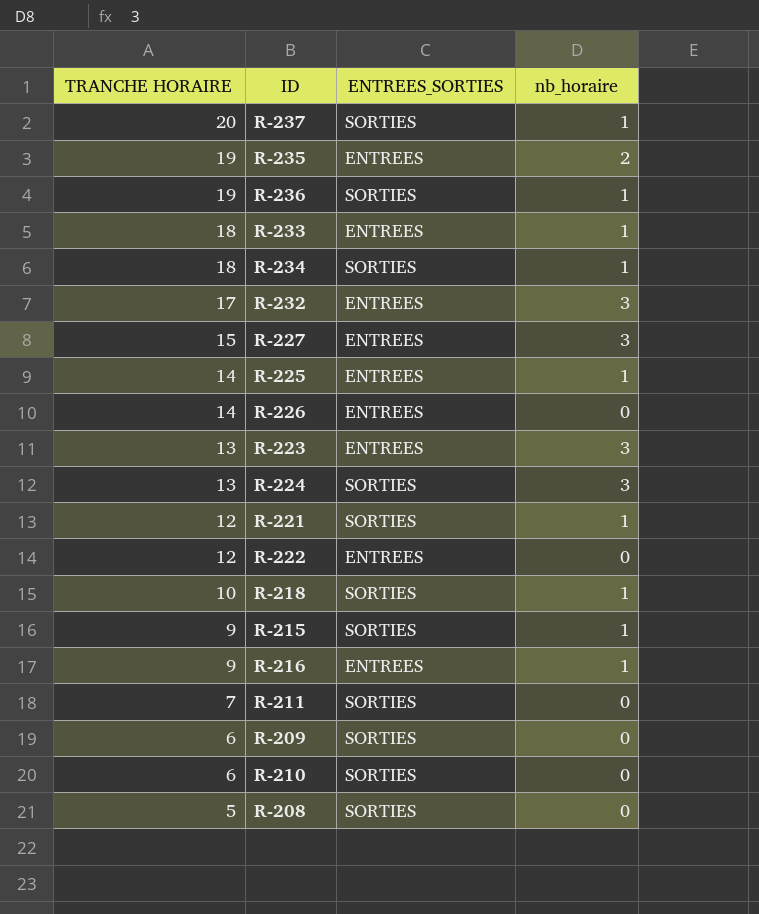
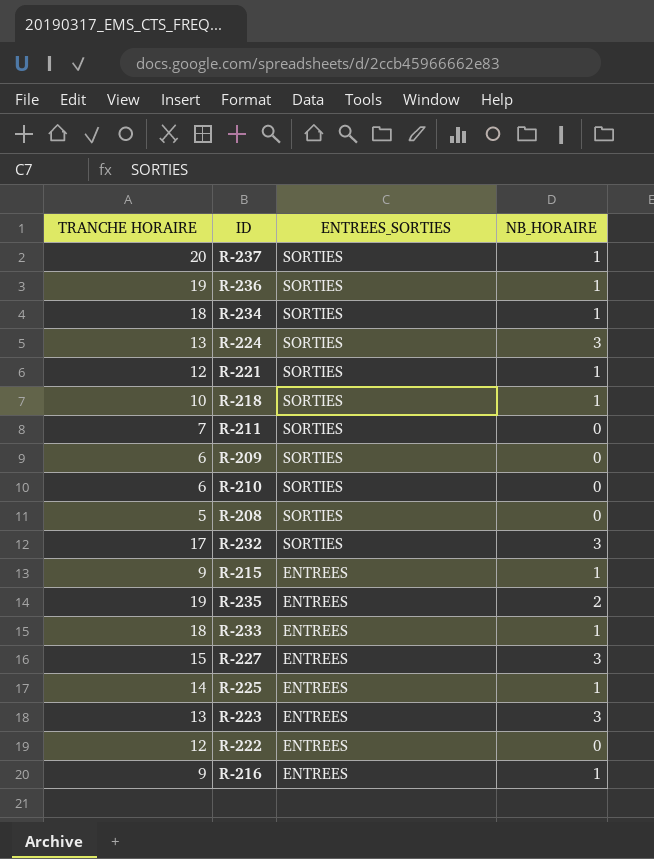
row order: TRANCHE HORAIRE descending -> ENTREES_SORTIES descending
column name: nb_horaire -> NB_HORAIRE
row R-226: 14 | ENTREES | 0 -> none
R-232 | ENTREES_SORTIES: ENTREES -> SORTIES
R-215 | ENTREES_SORTIES: SORTIES -> ENTREES

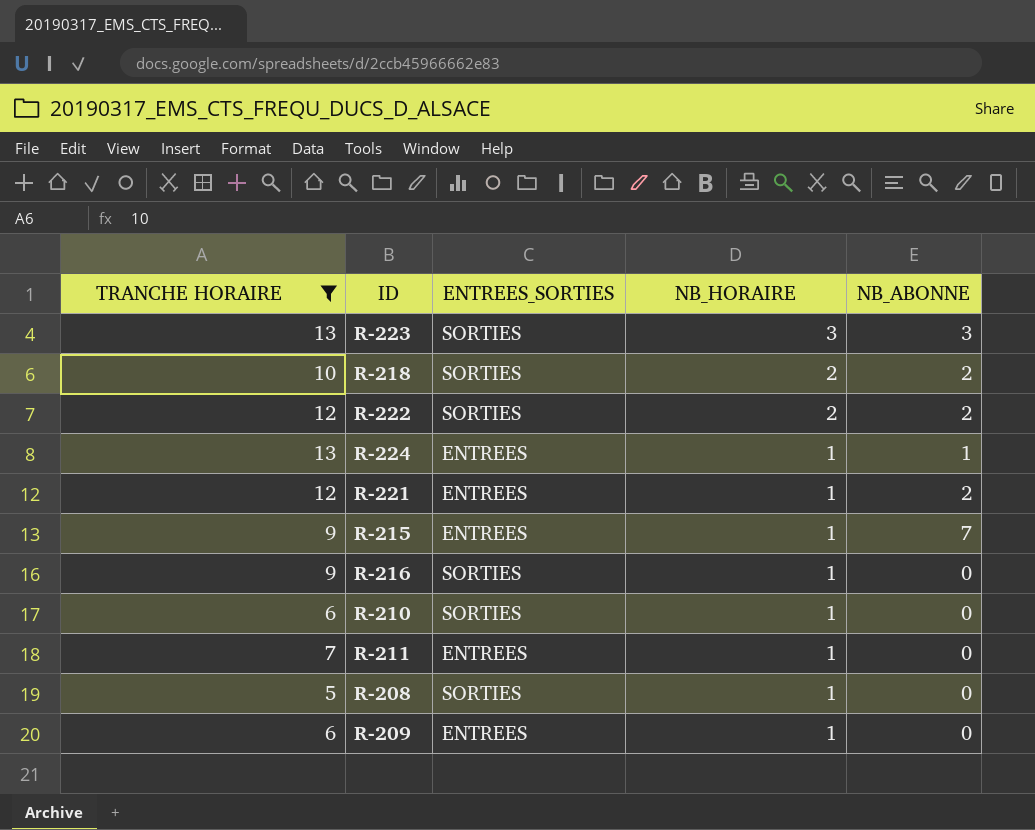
filter: none -> TRANCHE HORAIRE <= 13
row order: ENTREES_SORTIES descending -> NB_HORAIRE descending
column NB_ABONNE | position: none -> 5
R-223 | ENTREES_SORTIES: ENTREES -> SORTIES
R-218 | NB_HORAIRE: 1 -> 2
R-222 | ENTREES_SORTIES: ENTREES -> SORTIES
R-222 | NB_HORAIRE: 0 -> 2
R-224 | ENTREES_SORTIES: SORTIES -> ENTREES
R-224 | NB_HORAIRE: 3 -> 1
R-221 | ENTREES_SORTIES: SORTIES -> ENTREES
R-216 | ENTREES_SORTIES: ENTREES -> SORTIES
R-210 | NB_HORAIRE: 0 -> 1
R-211 | ENTREES_SORTIES: SORTIES -> ENTREES
R-211 | NB_HORAIRE: 0 -> 1
R-208 | NB_HORAIRE: 0 -> 1
R-209 | ENTREES_SORTIES: SORTIES -> ENTREES
R-209 | NB_HORAIRE: 0 -> 1

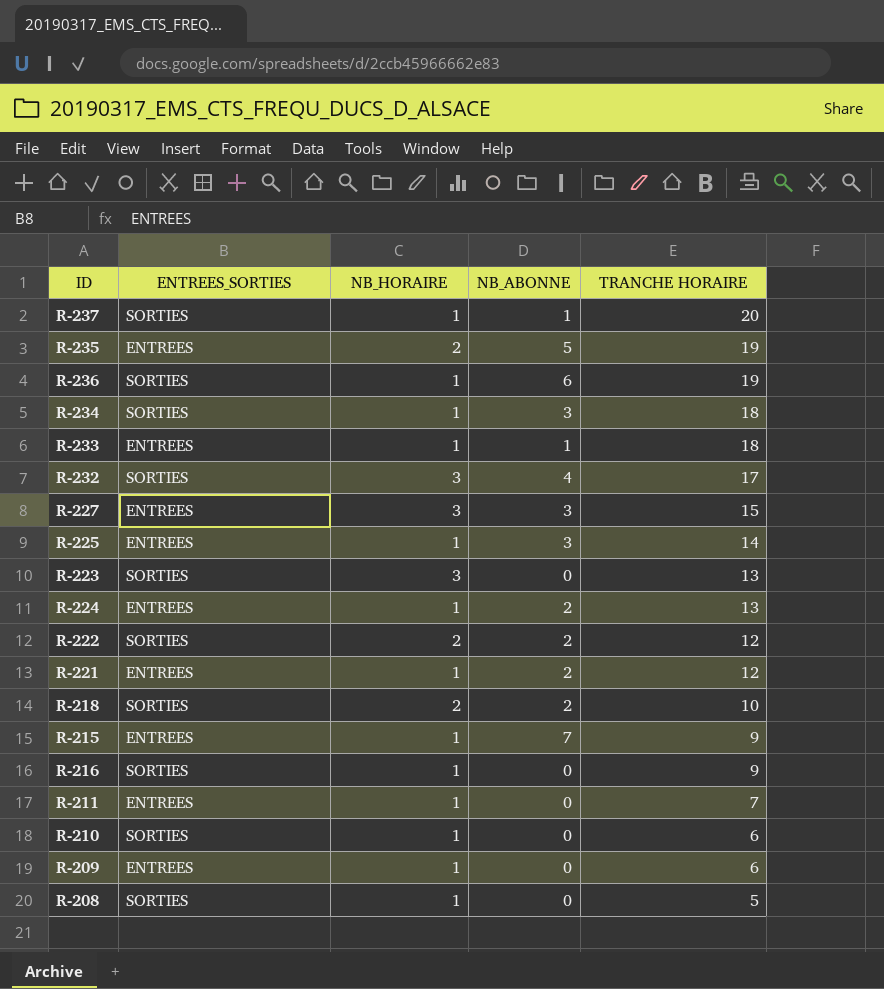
filter: TRANCHE HORAIRE <= 13 -> none
row order: NB_HORAIRE descending -> TRANCHE HORAIRE descending
column TRANCHE HORAIRE | position: 1 -> 5
R-223 | NB_ABONNE: 3 -> 0
R-224 | NB_ABONNE: 1 -> 2

